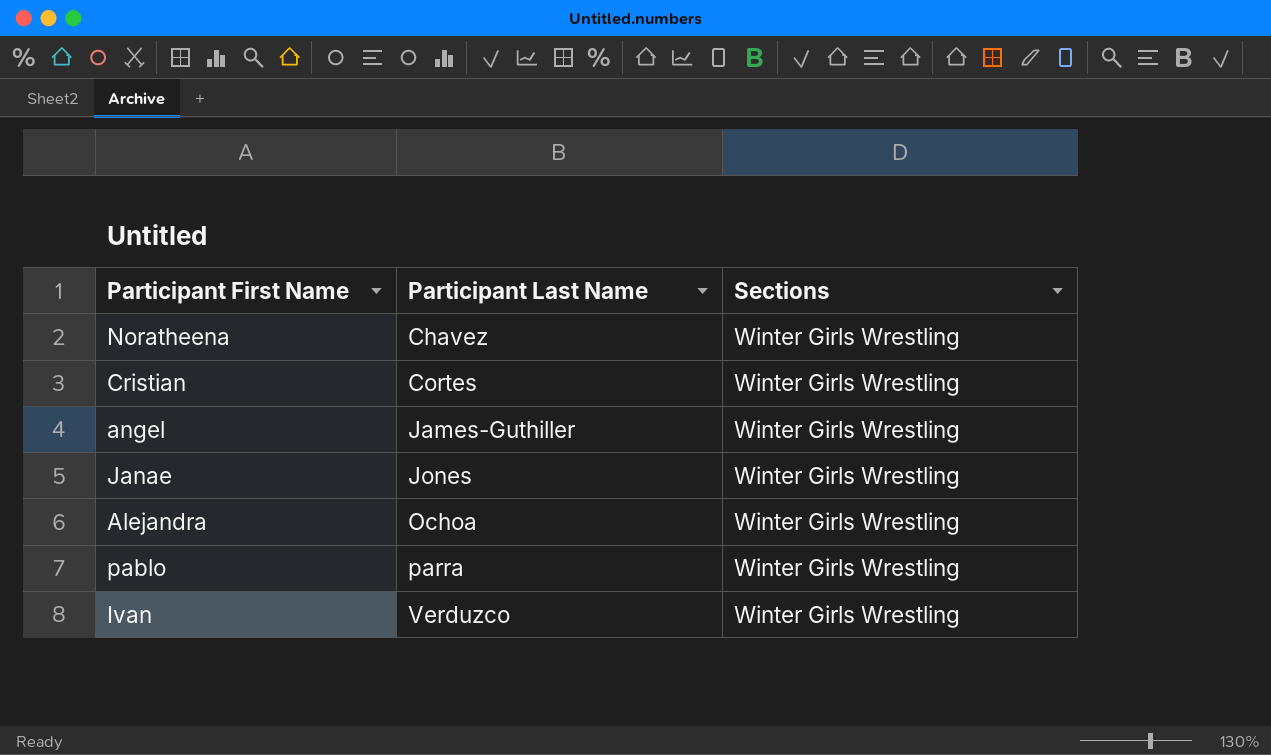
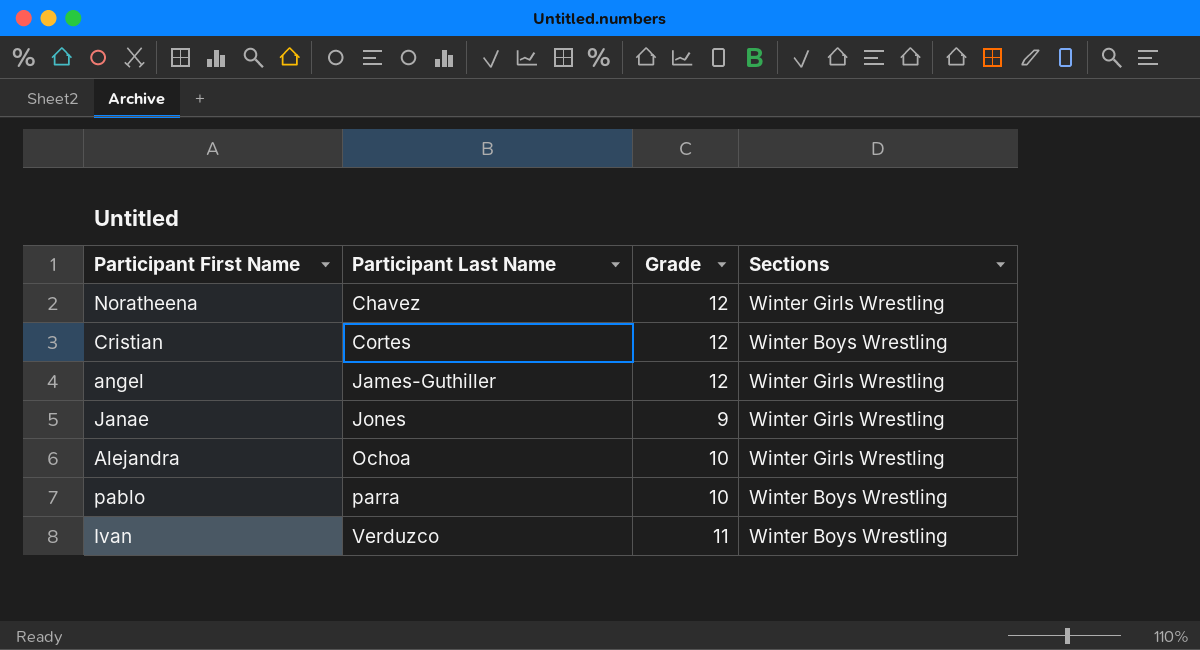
column Grade | position: none -> 3
Cristian | Sections: Winter Girls Wrestling -> Winter Boys Wrestling
pablo | Sections: Winter Girls Wrestling -> Winter Boys Wrestling
Ivan | Sections: Winter Girls Wrestling -> Winter Boys Wrestling

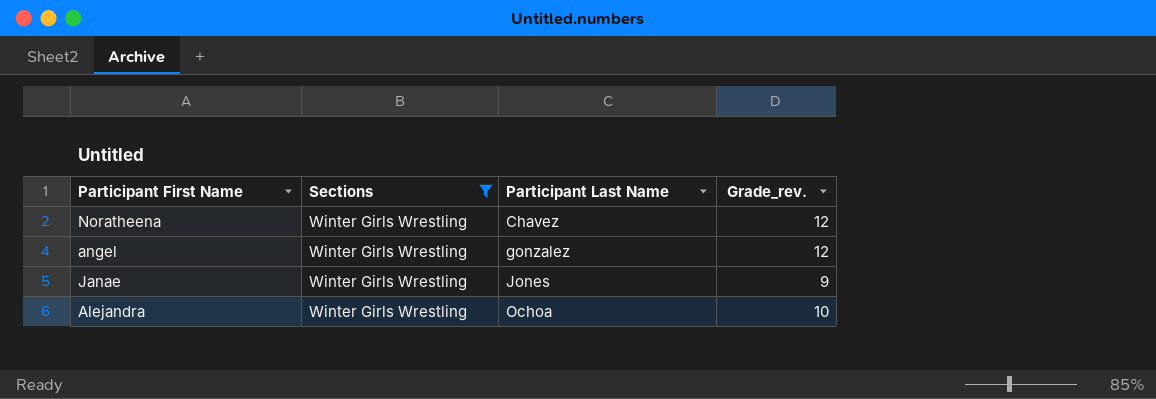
filter: none -> Sections = Winter Girls Wrestling
column Sections | position: 4 -> 2
column name: Grade -> Grade_rev.
angel | Participant Last Name: James-Guthiller -> gonzalez

